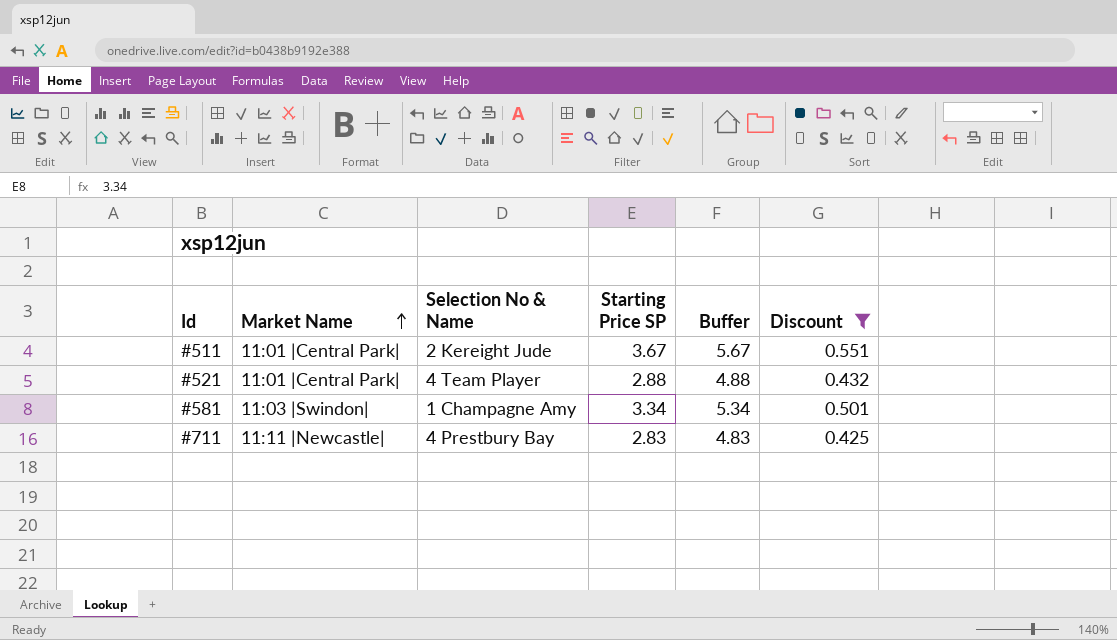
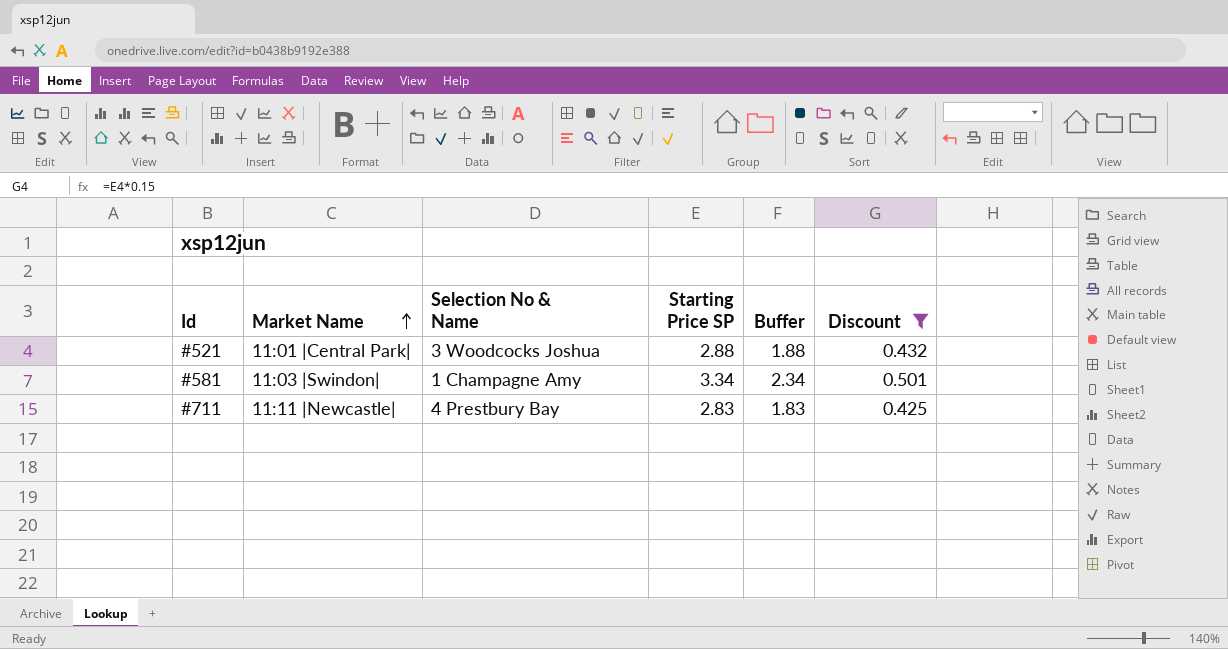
column Buffer | formula: [Starting Price SP] + 2 -> [Starting Price SP] - 1
row #511: 11:01 |Central Park| | 2 Kereight Jude | 3.67 | 5.67 | 0.551 -> none
#521 | Selection No & Name: 4 Team Player -> 3 Woodcocks Joshua

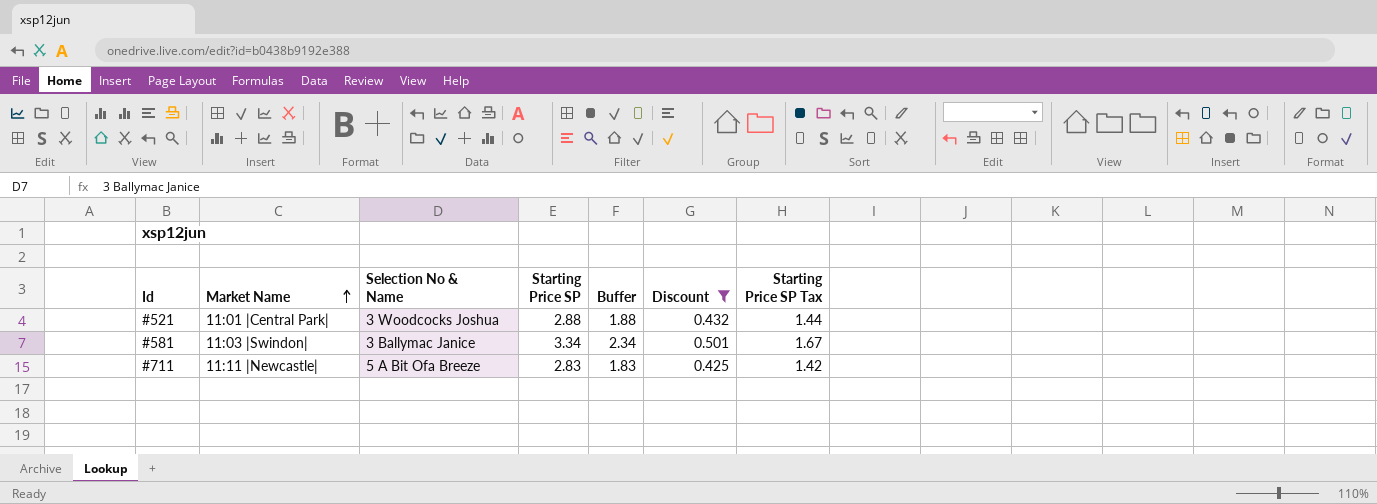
column Starting Price SP Tax | formula: none -> [Starting Price SP] * 0.5
#581 | Selection No & Name: 1 Champagne Amy -> 3 Ballymac Janice
#711 | Selection No & Name: 4 Prestbury Bay -> 5 A Bit Ofa Breeze

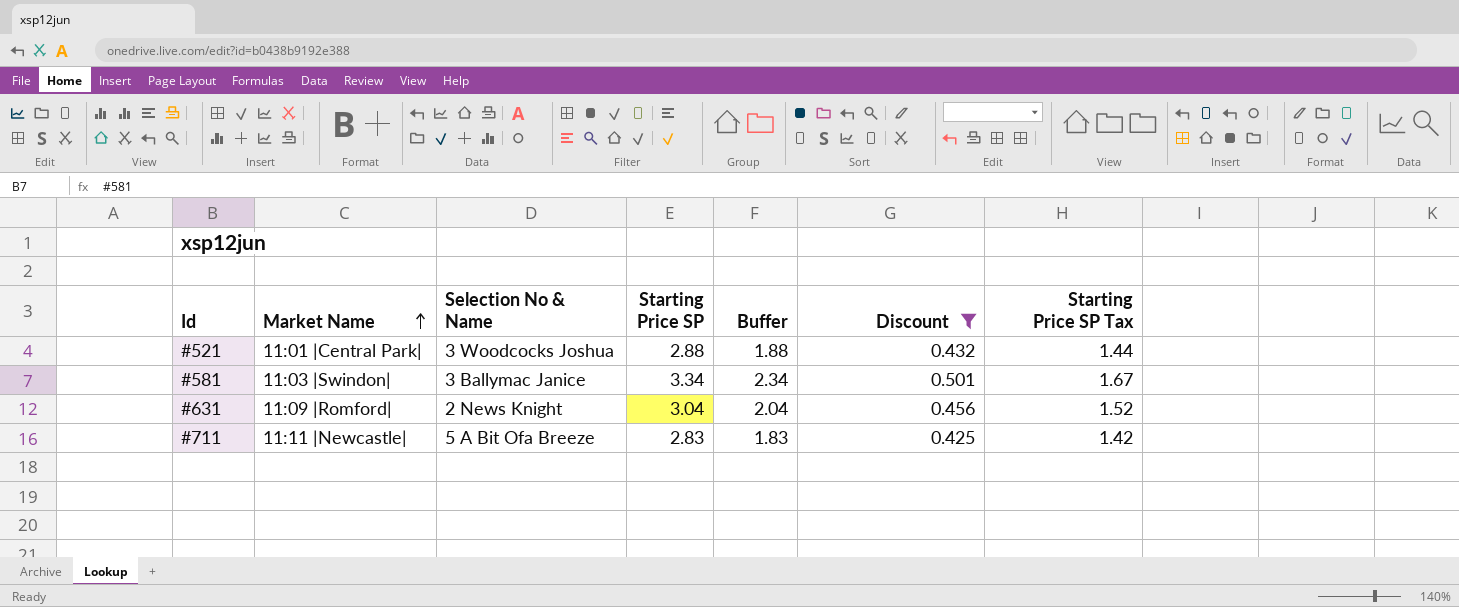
row #631: none -> 11:09 |Romford| | 2 News Knight | 3.04 | 2.04 | 0.456 | 1.52

